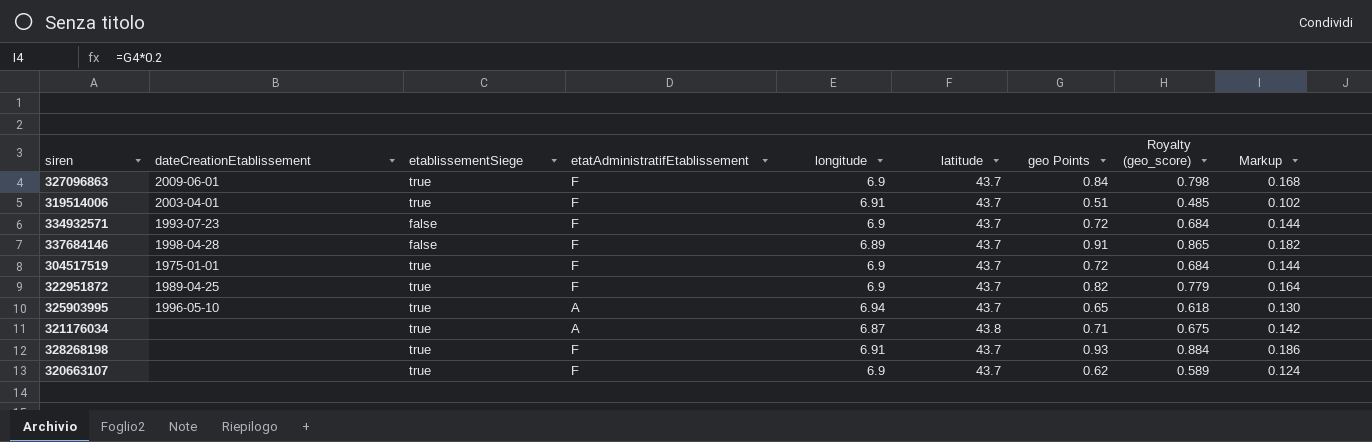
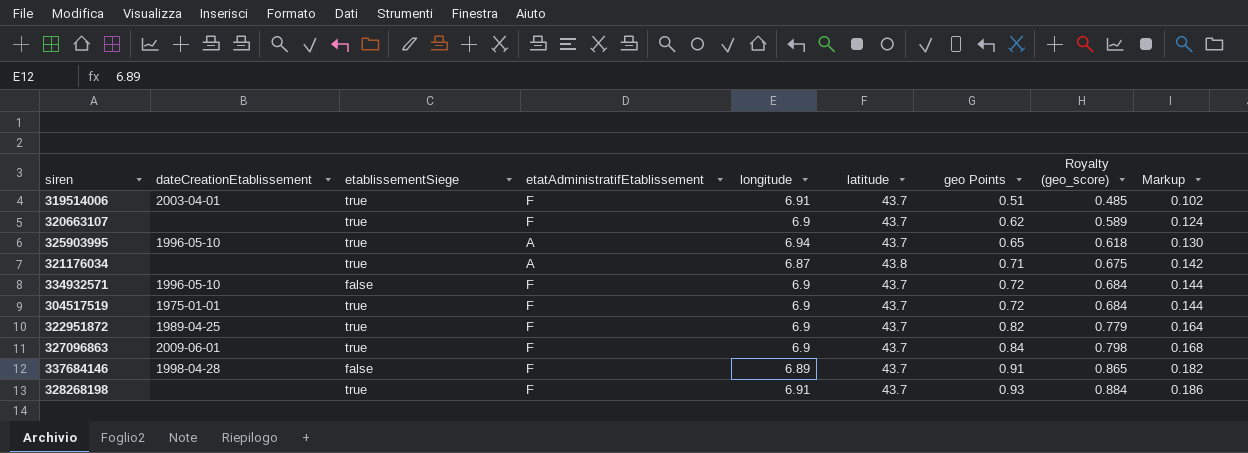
row order: none -> geo Points ascending
334932571 | dateCreationEtablissement: 1993-07-23 -> 1996-05-10

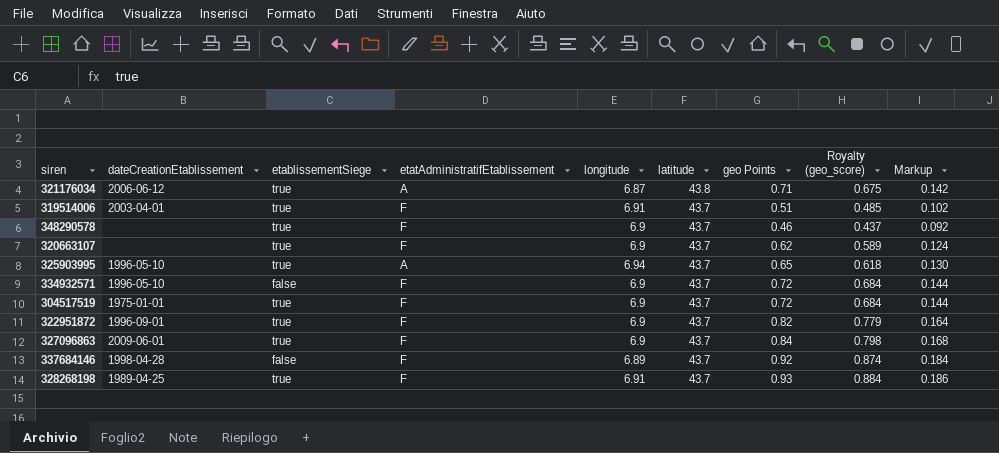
row order: geo Points ascending -> latitude descending
321176034 | dateCreationEtablissement: none -> 2006-06-12
row 348290578: none -> none | true | F | 6.9 | 43.7 | 0.46 | 0.437 | 0.092
322951872 | dateCreationEtablissement: 1989-04-25 -> 1996-09-01
337684146 | geo Points: 0.91 -> 0.92
337684146 | Royalty (geo_score): 0.865 -> 0.874
337684146 | Markup: 0.182 -> 0.184
328268198 | dateCreationEtablissement: none -> 1989-04-25

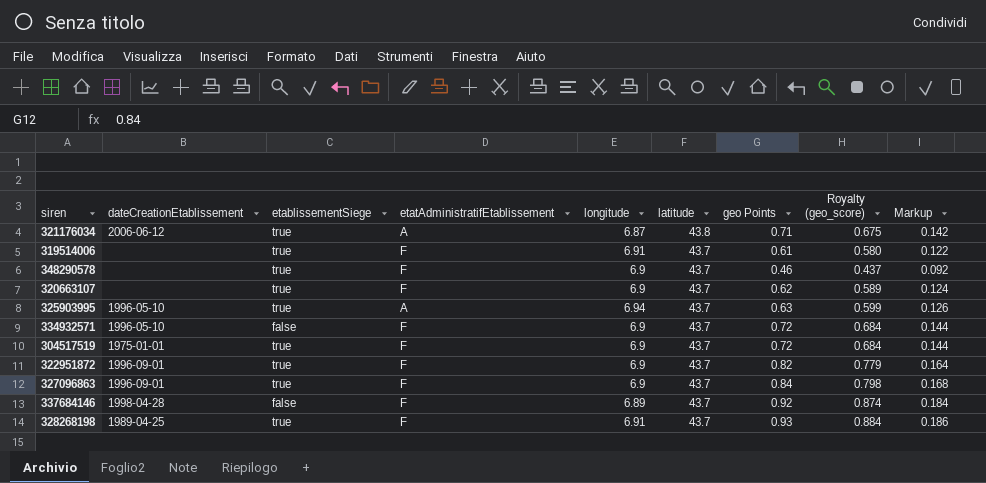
319514006 | dateCreationEtablissement: 2003-04-01 -> none
319514006 | geo Points: 0.51 -> 0.61
319514006 | Royalty (geo_score): 0.485 -> 0.580
319514006 | Markup: 0.102 -> 0.122
325903995 | geo Points: 0.65 -> 0.63
325903995 | Royalty (geo_score): 0.618 -> 0.599
325903995 | Markup: 0.130 -> 0.126
327096863 | dateCreationEtablissement: 2009-06-01 -> 1996-09-01

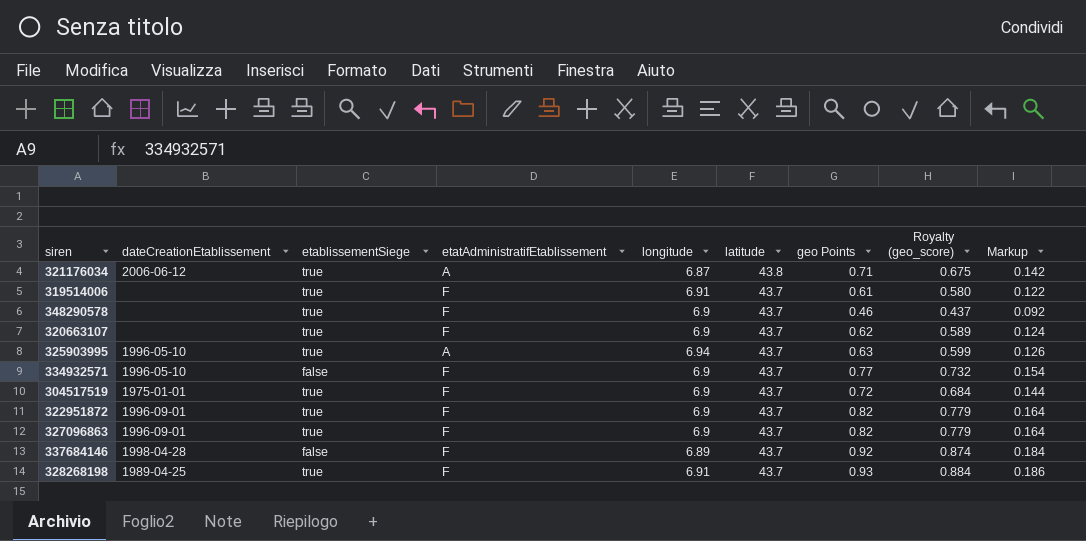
334932571 | geo Points: 0.72 -> 0.77
334932571 | Royalty (geo_score): 0.684 -> 0.732
334932571 | Markup: 0.144 -> 0.154
327096863 | geo Points: 0.84 -> 0.82
327096863 | Royalty (geo_score): 0.798 -> 0.779
327096863 | Markup: 0.168 -> 0.164

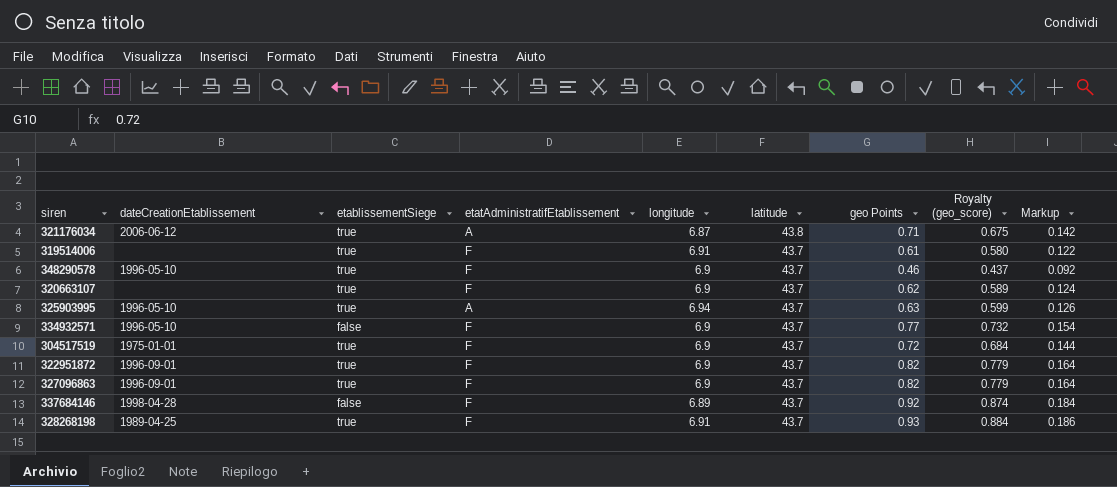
348290578 | dateCreationEtablissement: none -> 1996-05-10

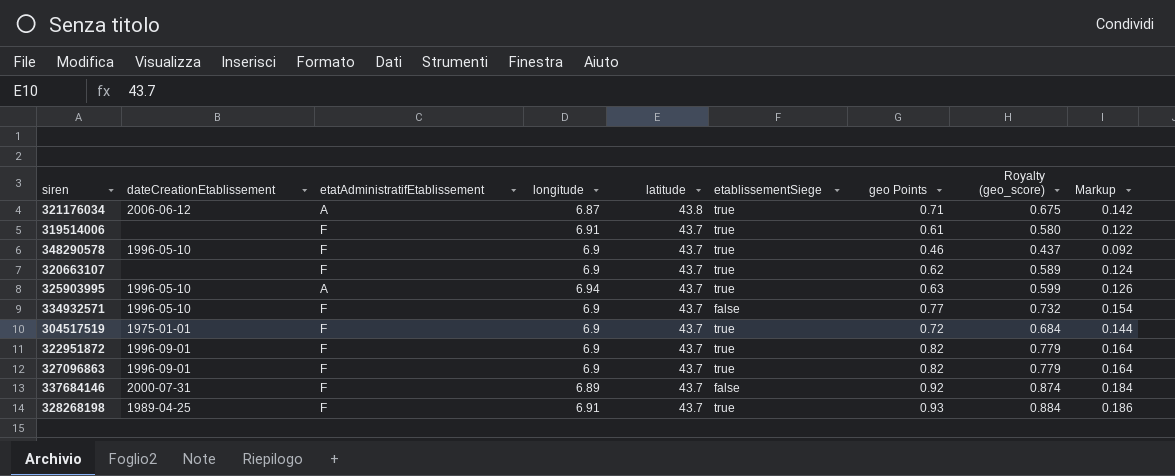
column etablissementSiege | position: 3 -> 6
337684146 | dateCreationEtablissement: 1998-04-28 -> 2000-07-31

